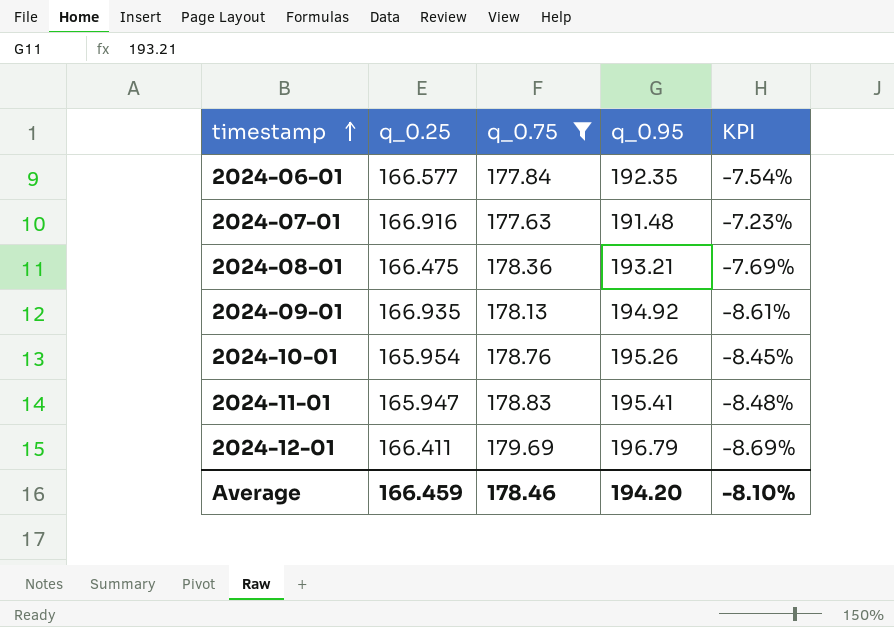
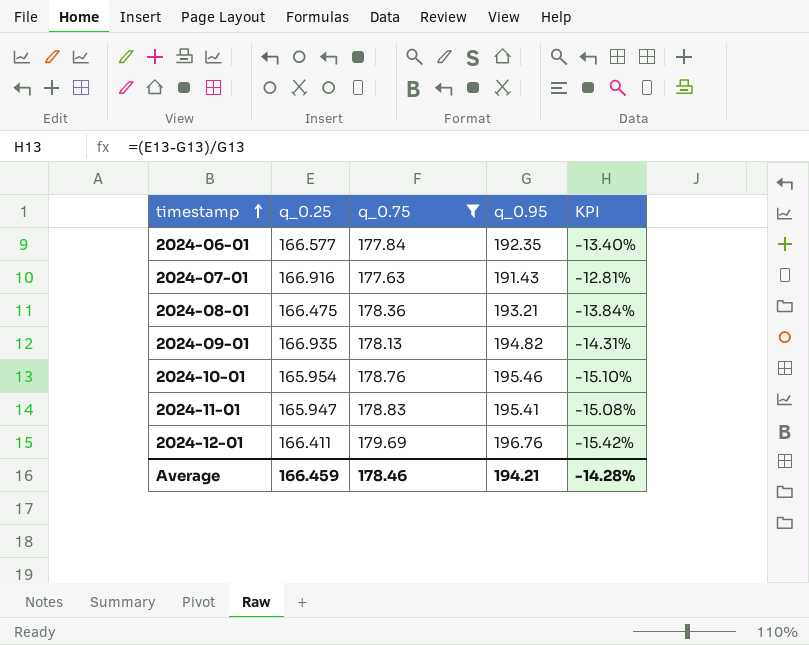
column KPI | formula: ([q_0.75] - [q_0.95]) / [q_0.95] -> ([q_0.25] - [q_0.95]) / [q_0.95]
2024-07-01 | q_0.95: 191.48 -> 191.43
2024-09-01 | q_0.95: 194.92 -> 194.82
2024-10-01 | q_0.95: 195.26 -> 195.46
2024-12-01 | q_0.95: 196.79 -> 196.76
Average | q_0.95: 194.20 -> 194.21
Average | KPI: -8.10% -> -14.28%

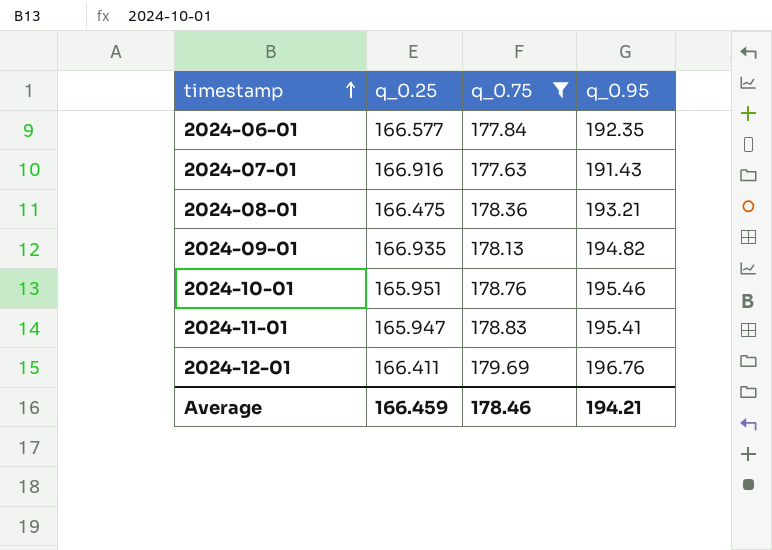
column KPI | formula: ([q_0.25] - [q_0.95]) / [q_0.95] -> none
2024-10-01 | q_0.25: 165.954 -> 165.951

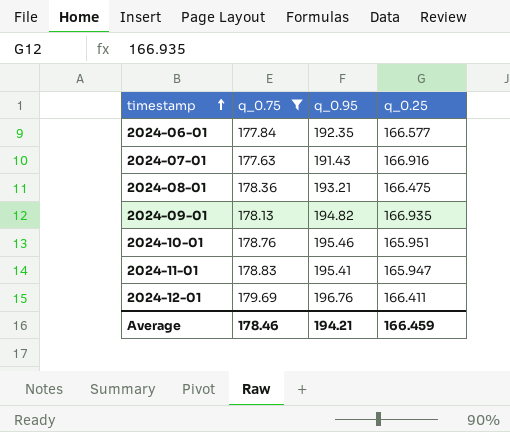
column q_0.25 | position: 2 -> 4

